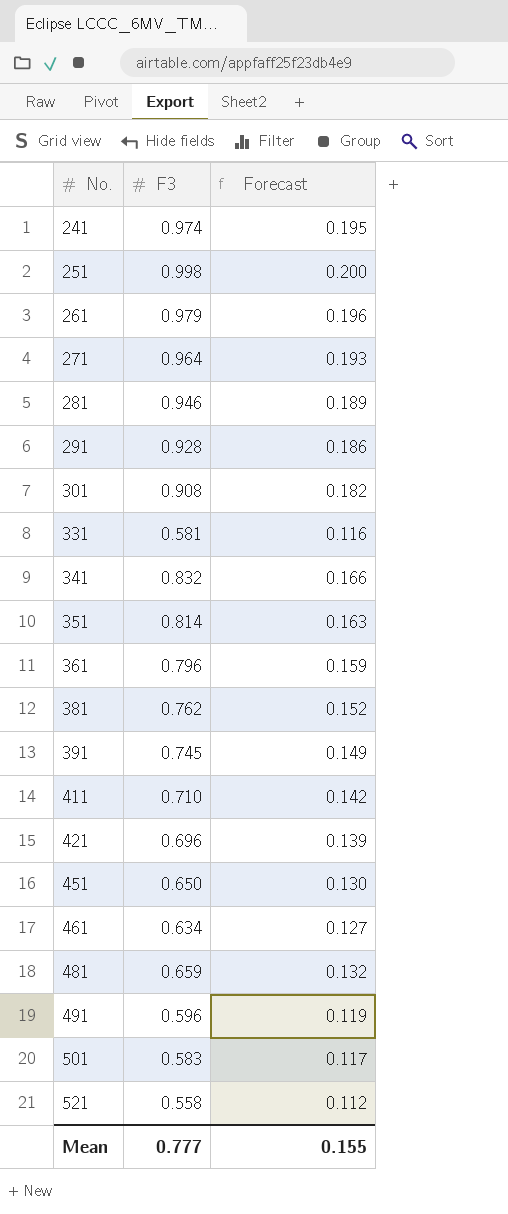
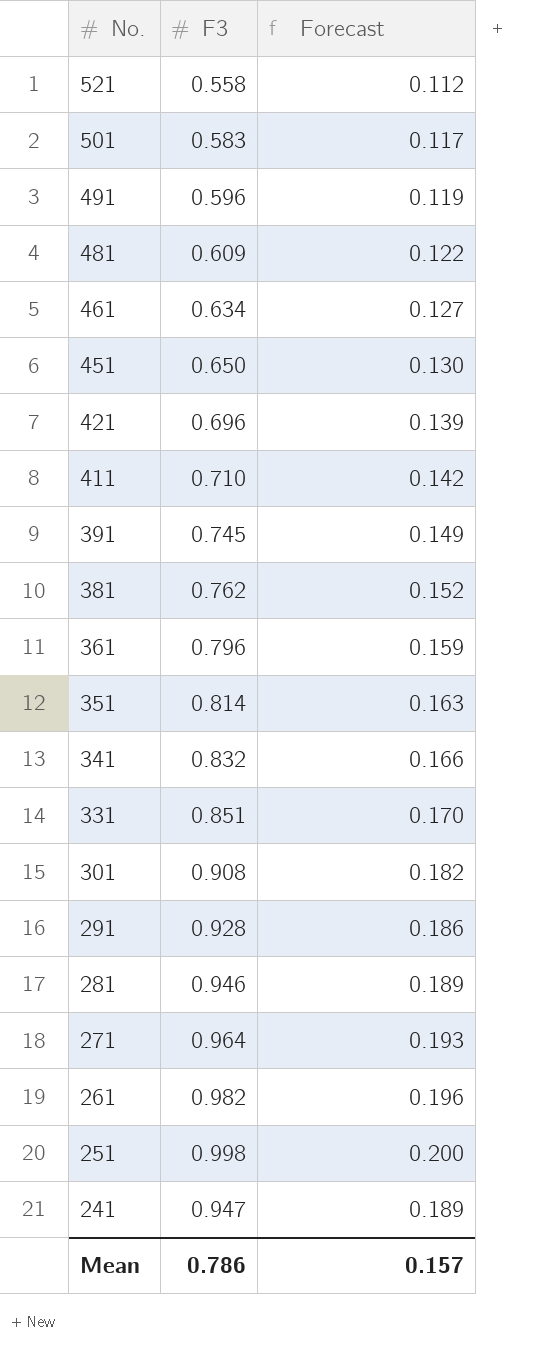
row order: No. ascending -> No. descending
481 | F3: 0.659 -> 0.609
481 | Forecast: 0.132 -> 0.122
331 | F3: 0.581 -> 0.851
331 | Forecast: 0.116 -> 0.170
261 | F3: 0.979 -> 0.982
241 | F3: 0.974 -> 0.947
241 | Forecast: 0.195 -> 0.189
Mean | F3: 0.777 -> 0.786
Mean | Forecast: 0.155 -> 0.157

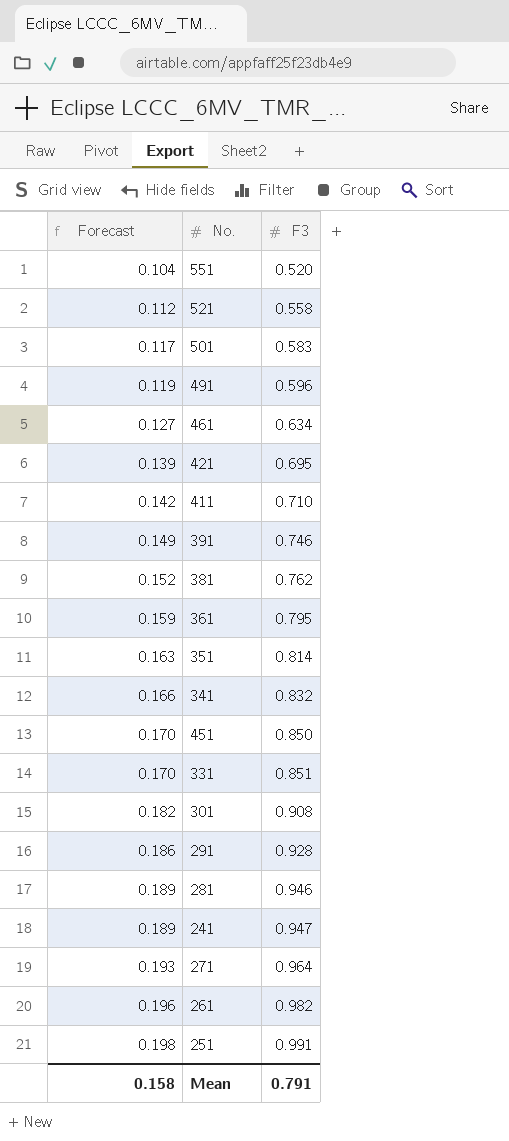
row order: No. descending -> Forecast ascending
column Forecast | position: 3 -> 1
row 481: 0.609 | 0.122 -> none
row 551: none -> 0.104 | 0.520
421 | F3: 0.696 -> 0.695
391 | F3: 0.745 -> 0.746
361 | F3: 0.796 -> 0.795
451 | Forecast: 0.130 -> 0.170
451 | F3: 0.650 -> 0.850
251 | Forecast: 0.200 -> 0.198
251 | F3: 0.998 -> 0.991
Mean | Forecast: 0.157 -> 0.158
Mean | F3: 0.786 -> 0.791

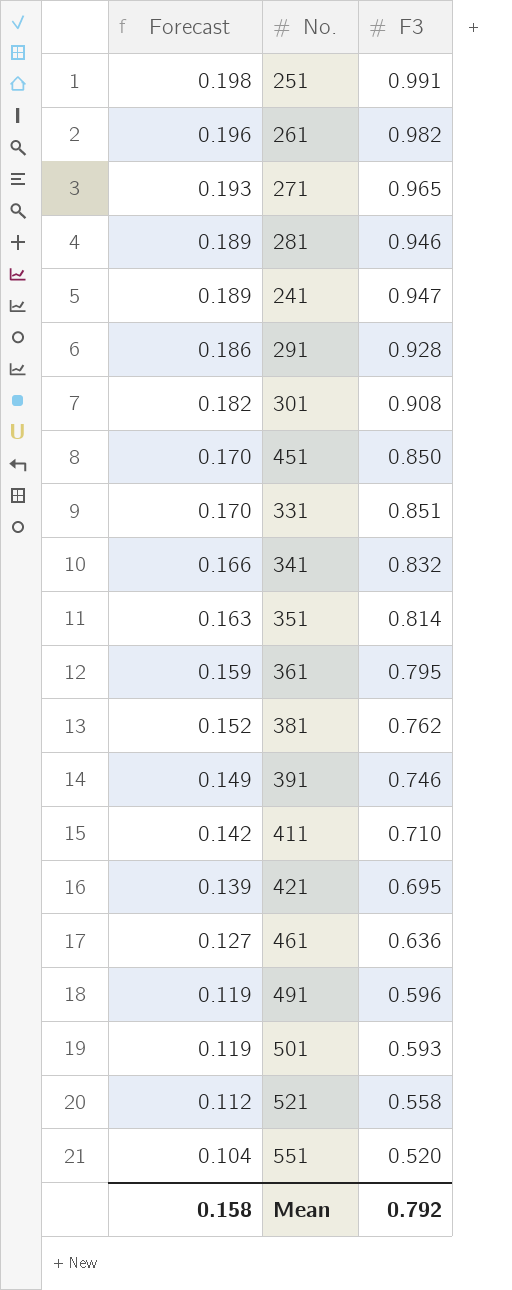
row order: Forecast ascending -> Forecast descending
271 | F3: 0.964 -> 0.965
461 | F3: 0.634 -> 0.636
501 | Forecast: 0.117 -> 0.119
501 | F3: 0.583 -> 0.593
Mean | F3: 0.791 -> 0.792

